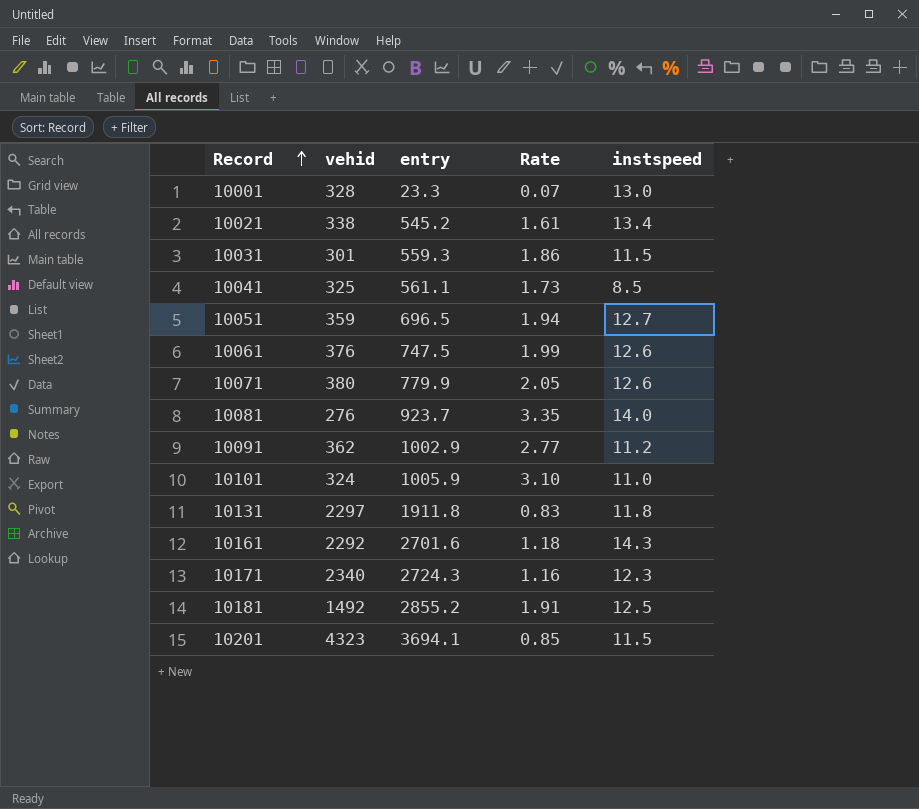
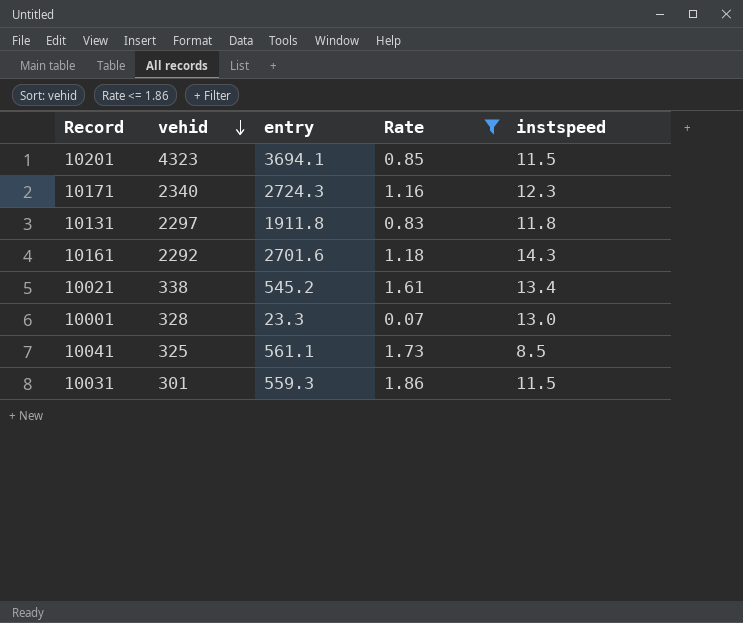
filter: none -> Rate <= 1.86
row order: Record ascending -> vehid descending

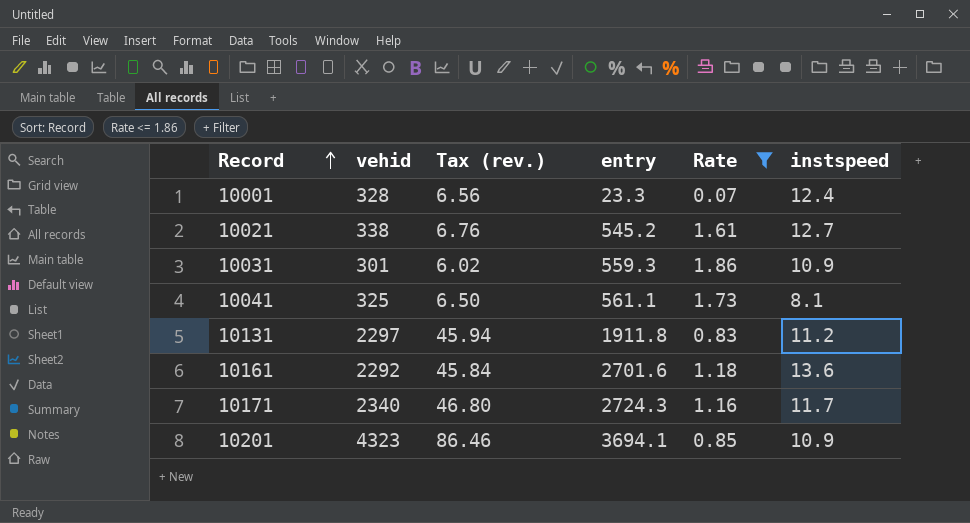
row order: vehid descending -> Record ascending
column Tax (rev.) | formula: none -> [vehid] * 0.02
10001 | instspeed: 13.0 -> 12.4
10021 | instspeed: 13.4 -> 12.7
10031 | instspeed: 11.5 -> 10.9
10041 | instspeed: 8.5 -> 8.1
10131 | instspeed: 11.8 -> 11.2
10161 | instspeed: 14.3 -> 13.6
10171 | instspeed: 12.3 -> 11.7
10201 | instspeed: 11.5 -> 10.9

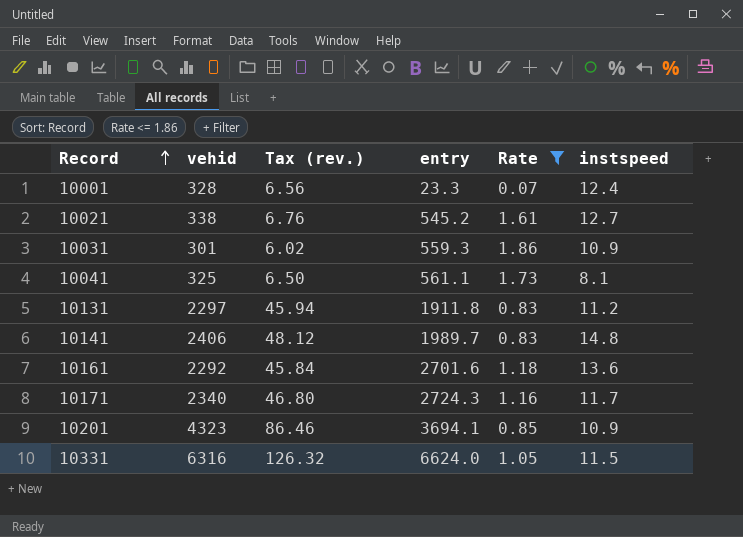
row 10141: none -> 2406 | 48.12 | 1989.7 | 0.83 | 14.8
row 10331: none -> 6316 | 126.32 | 6624.0 | 1.05 | 11.5

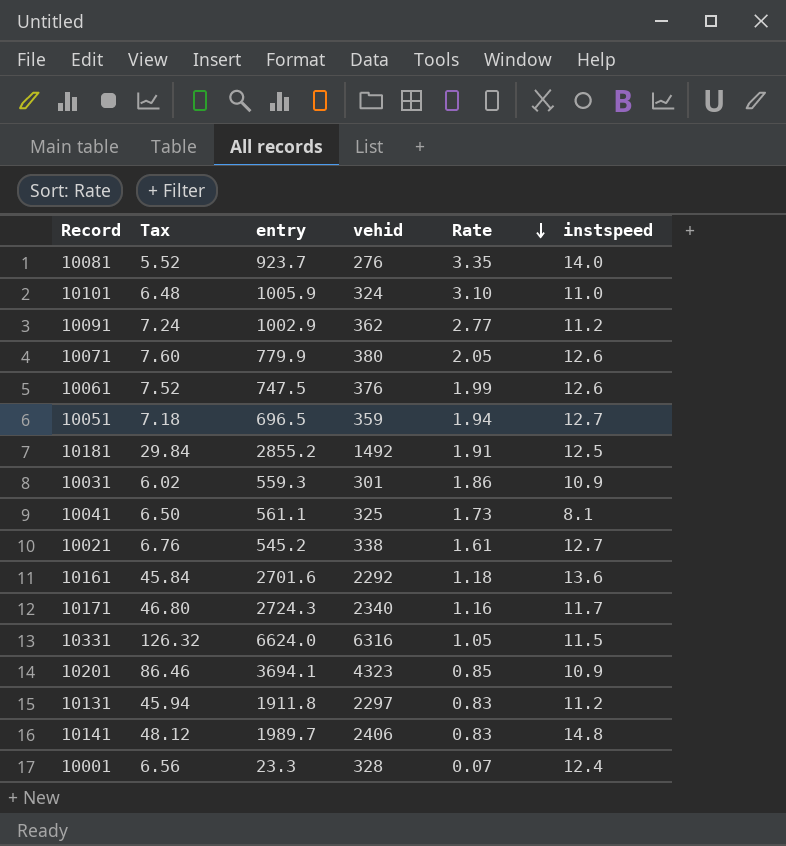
filter: Rate <= 1.86 -> none
row order: Record ascending -> Rate descending
column name: Tax (rev.) -> Tax
column vehid | position: 2 -> 4

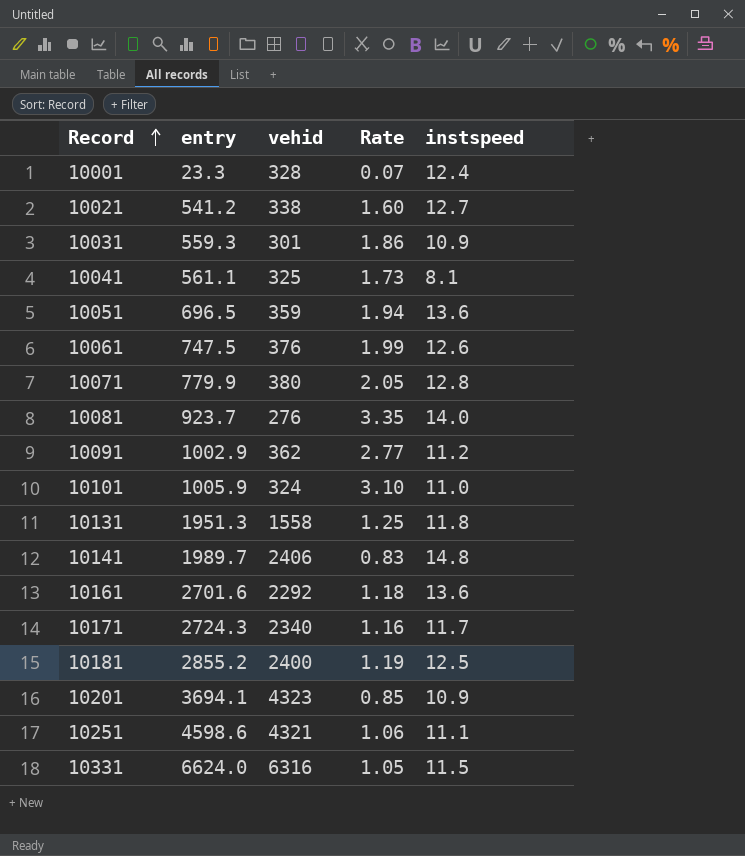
row order: Rate descending -> Record ascending
column Tax | formula: [vehid] * 0.02 -> none
10021 | entry: 545.2 -> 541.2
10021 | Rate: 1.61 -> 1.60
10051 | instspeed: 12.7 -> 13.6
10071 | instspeed: 12.6 -> 12.8
10131 | entry: 1911.8 -> 1951.3
10131 | vehid: 2297 -> 1558
10131 | Rate: 0.83 -> 1.25
10131 | instspeed: 11.2 -> 11.8
10181 | vehid: 1492 -> 2400
10181 | Rate: 1.91 -> 1.19
row 10251: none -> 4598.6 | 4321 | 1.06 | 11.1

